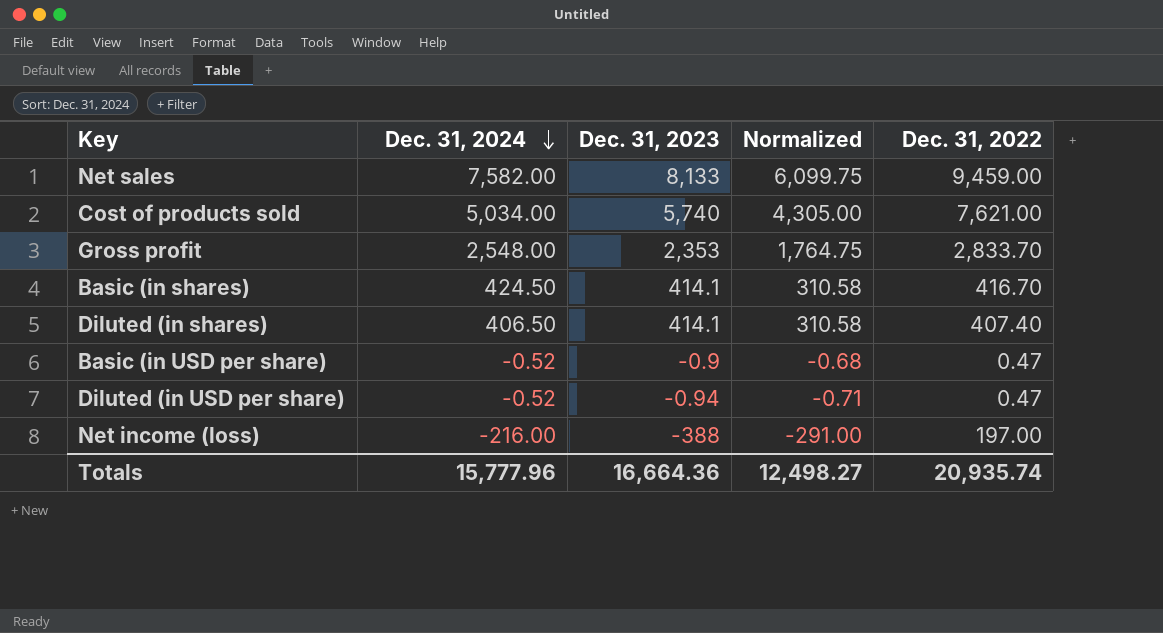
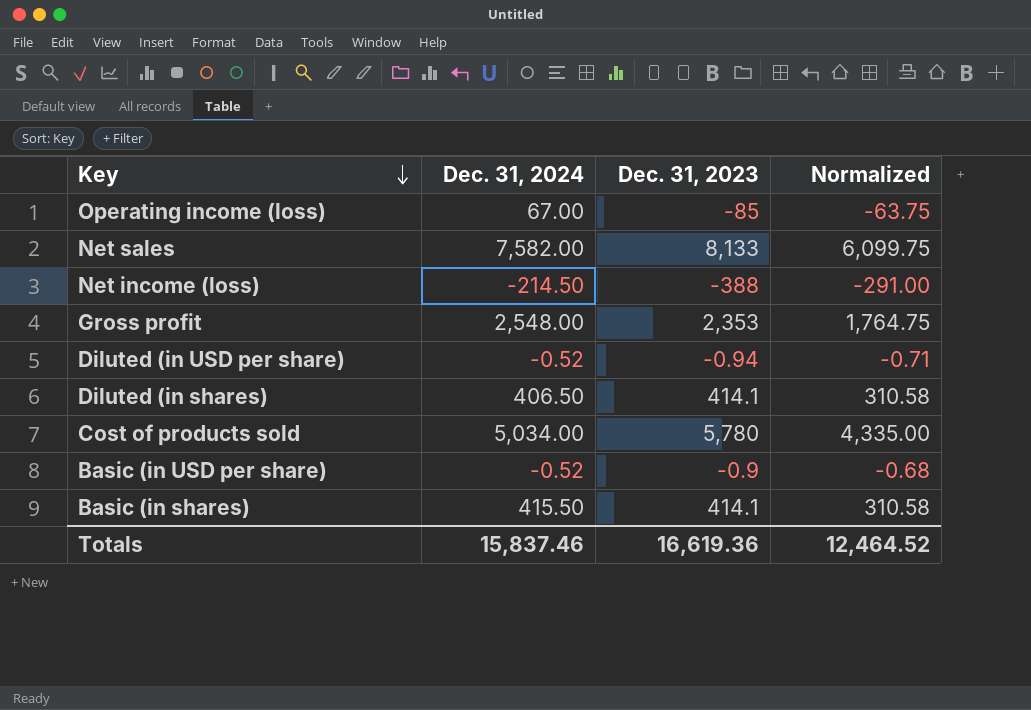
row order: Dec. 31, 2024 descending -> Key descending
column Dec. 31, 2022 | position: 5 -> none
row Operating income (loss): none -> 67.00 | -85 | -63.75
Net income (loss) | Dec. 31, 2024: -216.00 -> -214.50
Cost of products sold | Dec. 31, 2023: 5,740 -> 5,780
Cost of products sold | Normalized: 4,305.00 -> 4,335.00
Basic (in shares) | Dec. 31, 2024: 424.50 -> 415.50
Totals | Dec. 31, 2024: 15,777.96 -> 15,837.46
Totals | Dec. 31, 2023: 16,664.36 -> 16,619.36
Totals | Normalized: 12,498.27 -> 12,464.52

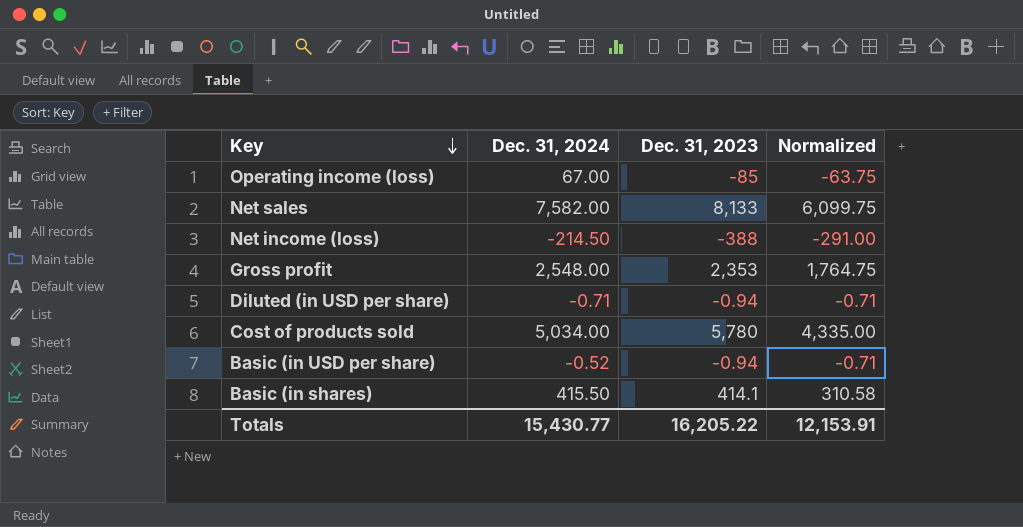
row Diluted (in shares): 406.50 | 414.1 | 310.58 -> none
Diluted (in USD per share) | Dec. 31, 2024: -0.52 -> -0.71
Basic (in USD per share) | Dec. 31, 2023: -0.9 -> -0.94
Basic (in USD per share) | Normalized: -0.68 -> -0.71
Totals | Dec. 31, 2024: 15,837.46 -> 15,430.77
Totals | Dec. 31, 2023: 16,619.36 -> 16,205.22
Totals | Normalized: 12,464.52 -> 12,153.91

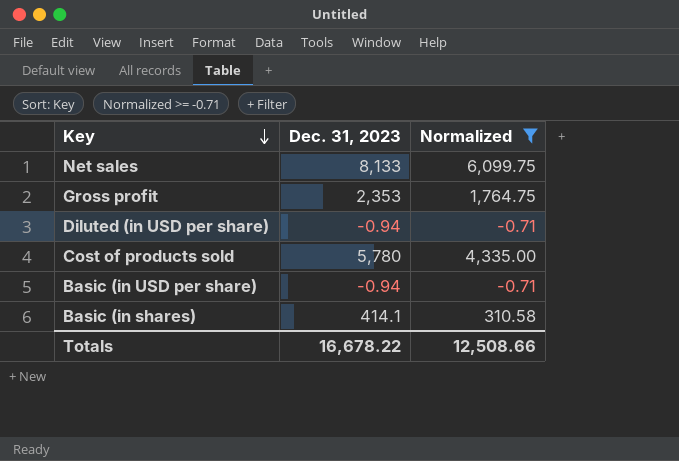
filter: none -> Normalized >= -0.71
column Dec. 31, 2024 | position: 2 -> none
Totals | Dec. 31, 2023: 16,205.22 -> 16,678.22
Totals | Normalized: 12,153.91 -> 12,508.66

